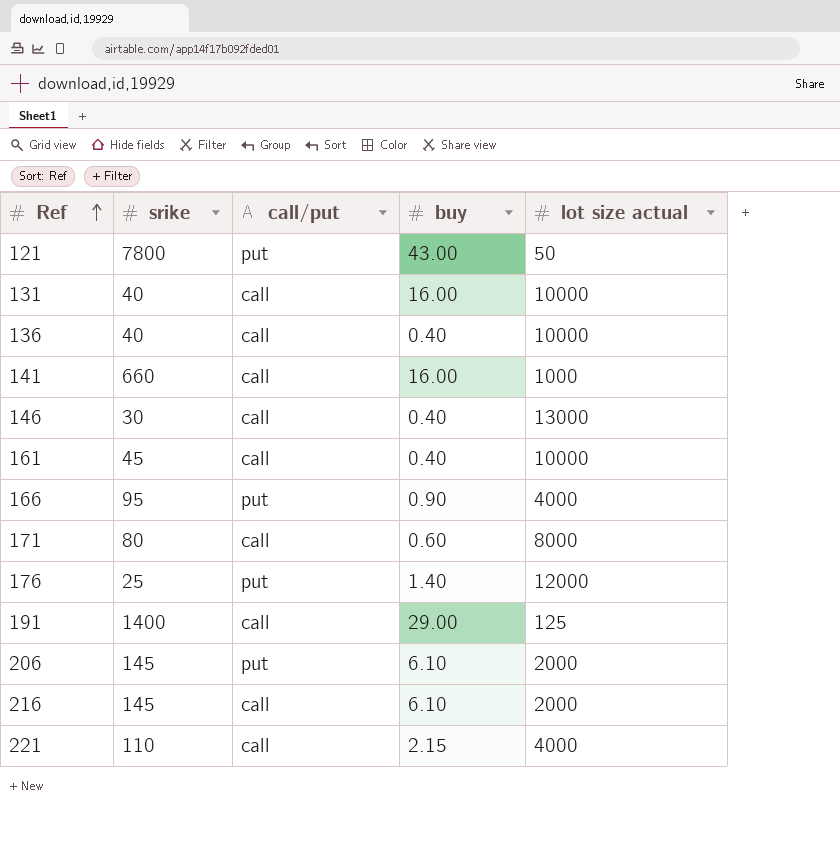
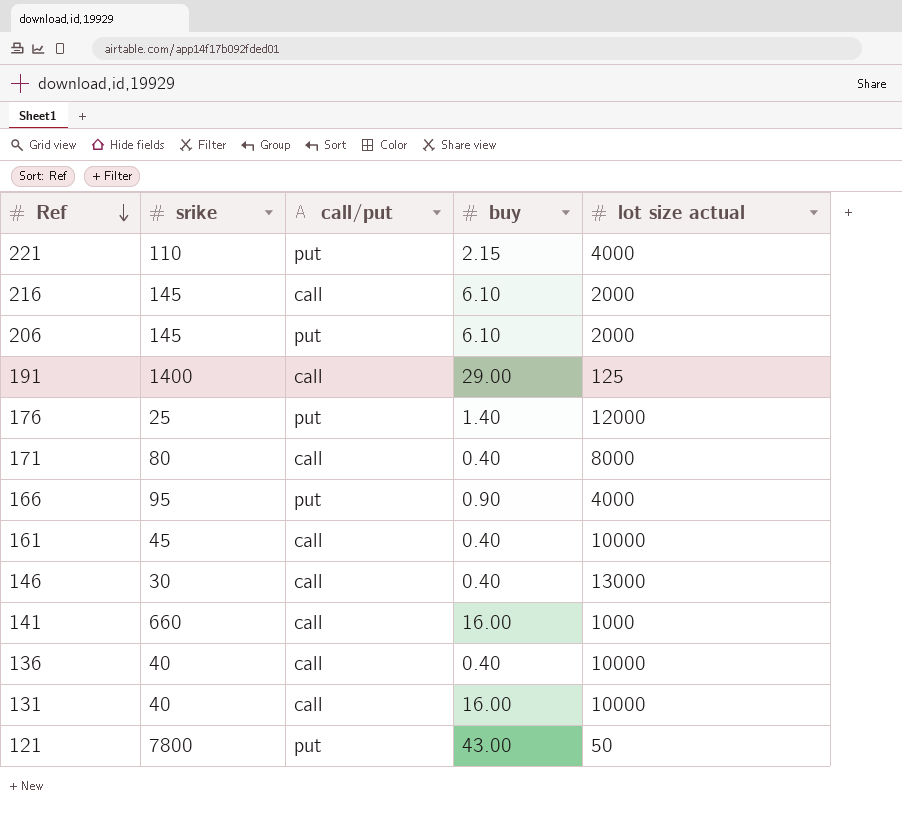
row order: Ref ascending -> Ref descending
221 | call/put: call -> put
171 | buy: 0.60 -> 0.40

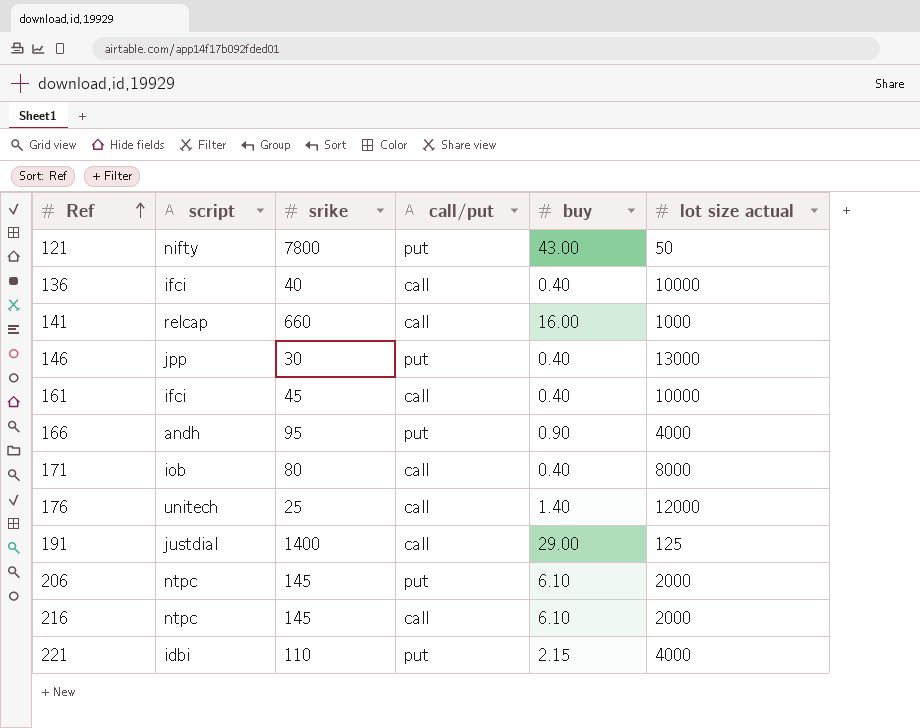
row order: Ref descending -> Ref ascending
column script | position: none -> 2
row 131: 40 | call | 16.00 | 10000 -> none
146 | call/put: call -> put
176 | call/put: put -> call

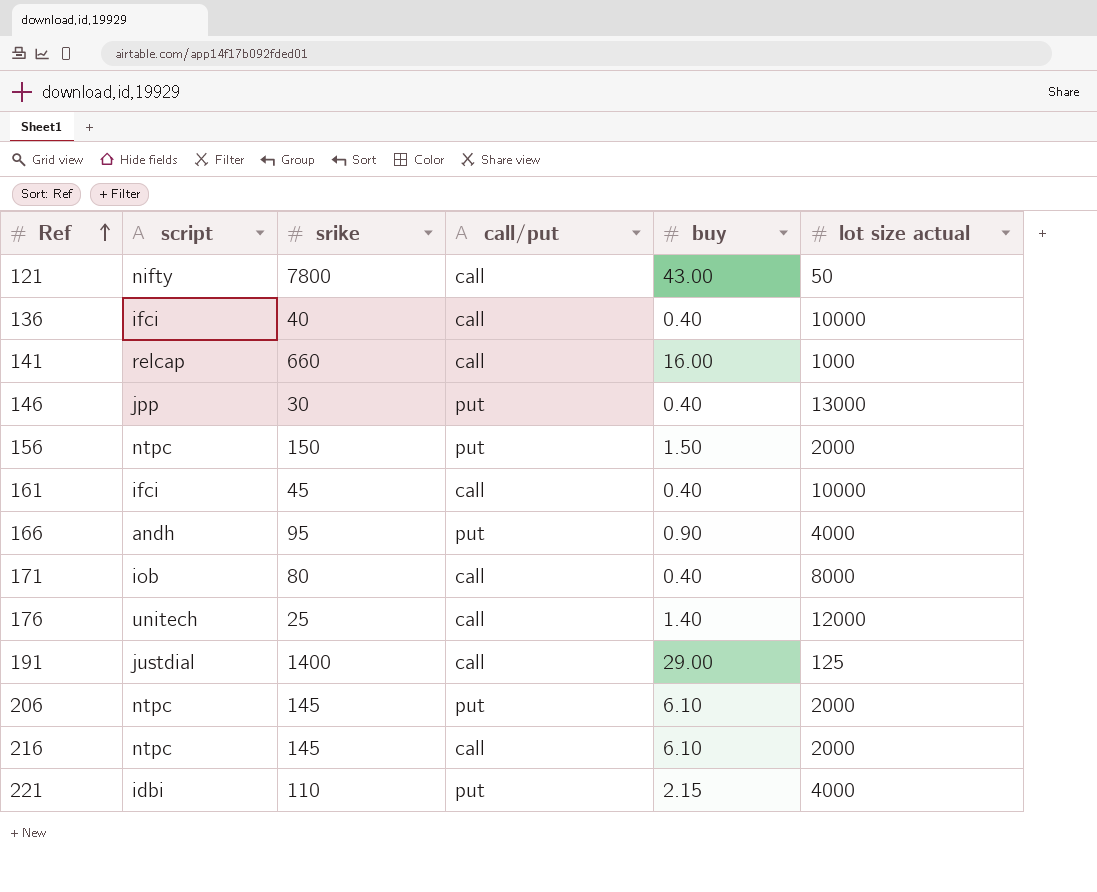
121 | call/put: put -> call
row 156: none -> ntpc | 150 | put | 1.50 | 2000

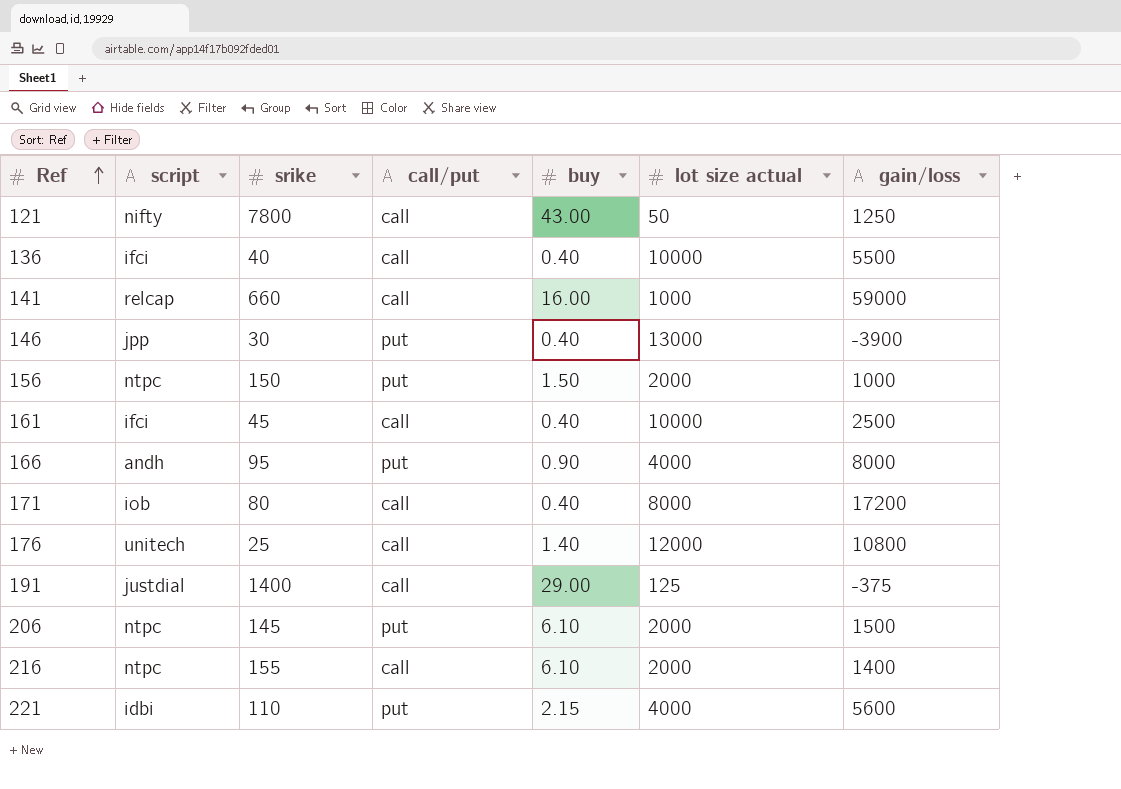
column gain/loss | position: none -> 7
216 | srike: 145 -> 155

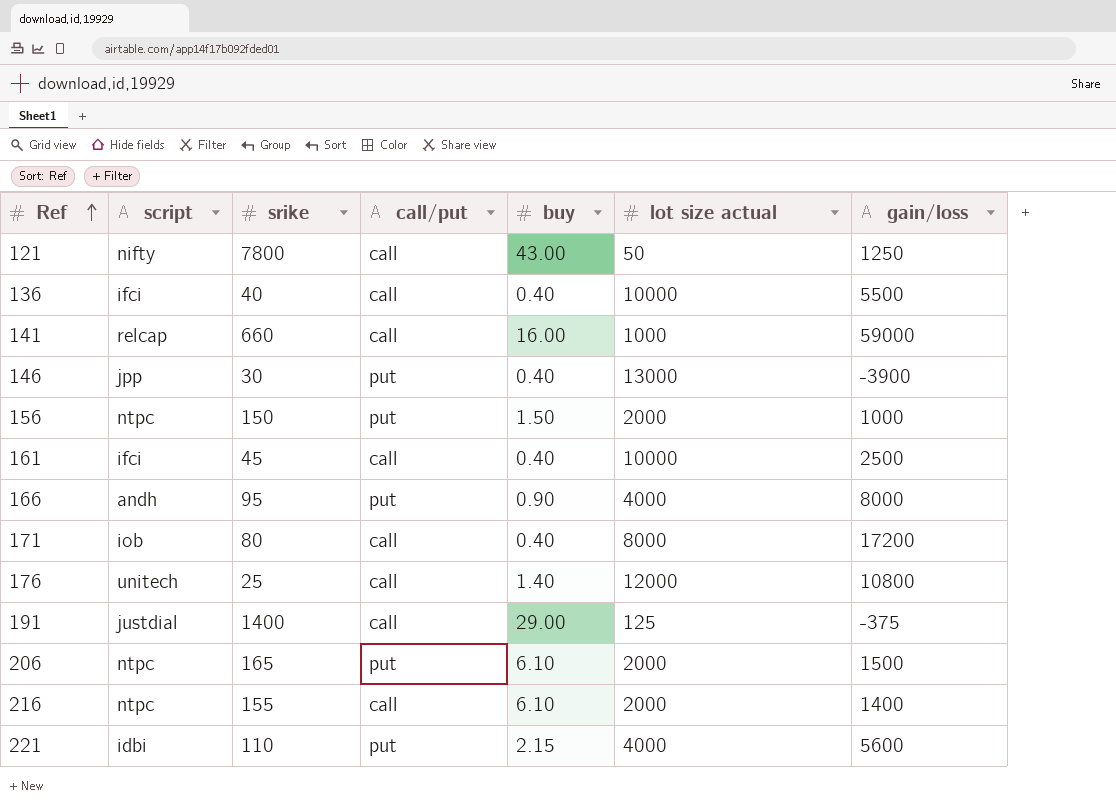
206 | srike: 145 -> 165

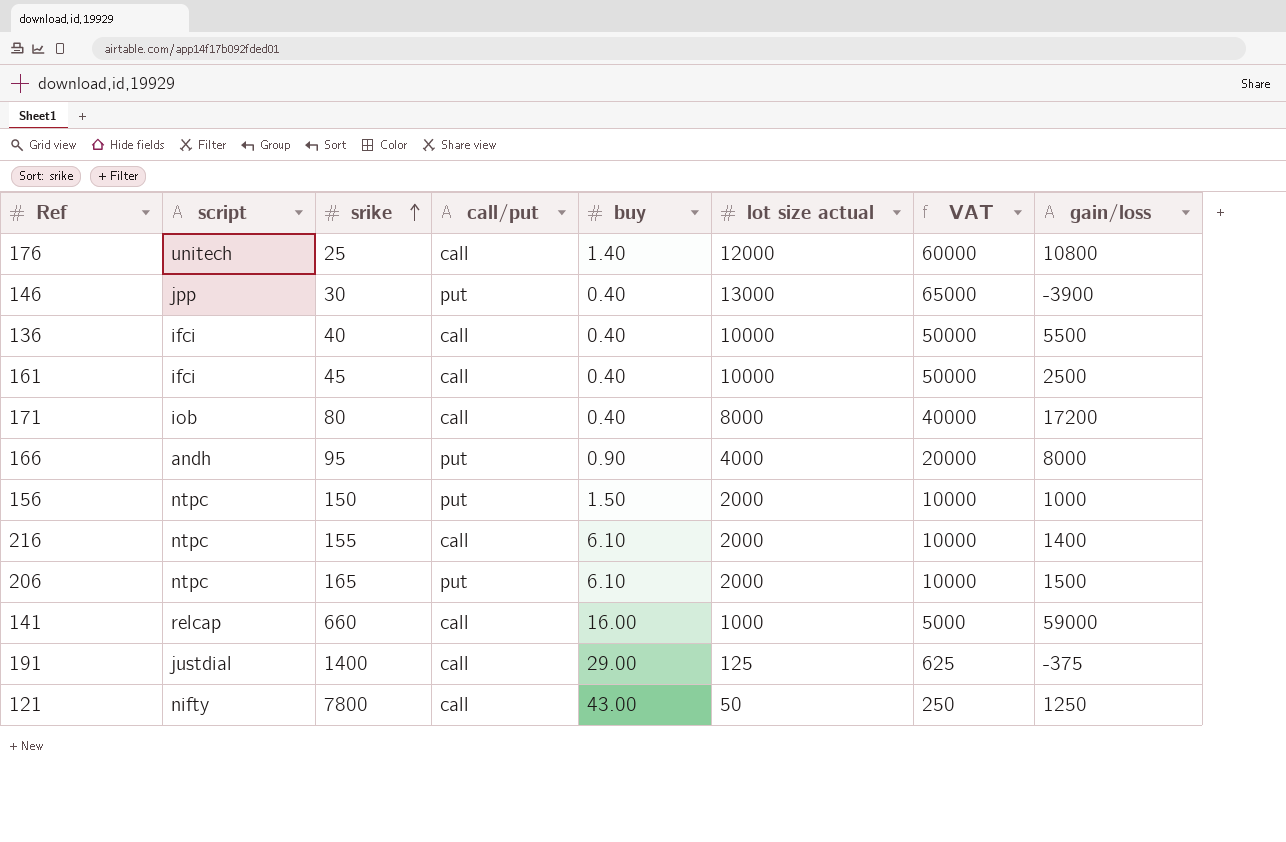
row order: Ref ascending -> srike ascending
column VAT | formula: none -> [lot size actual] * 5
row 221: idbi | 110 | put | 2.15 | 4000 | 5600 -> none

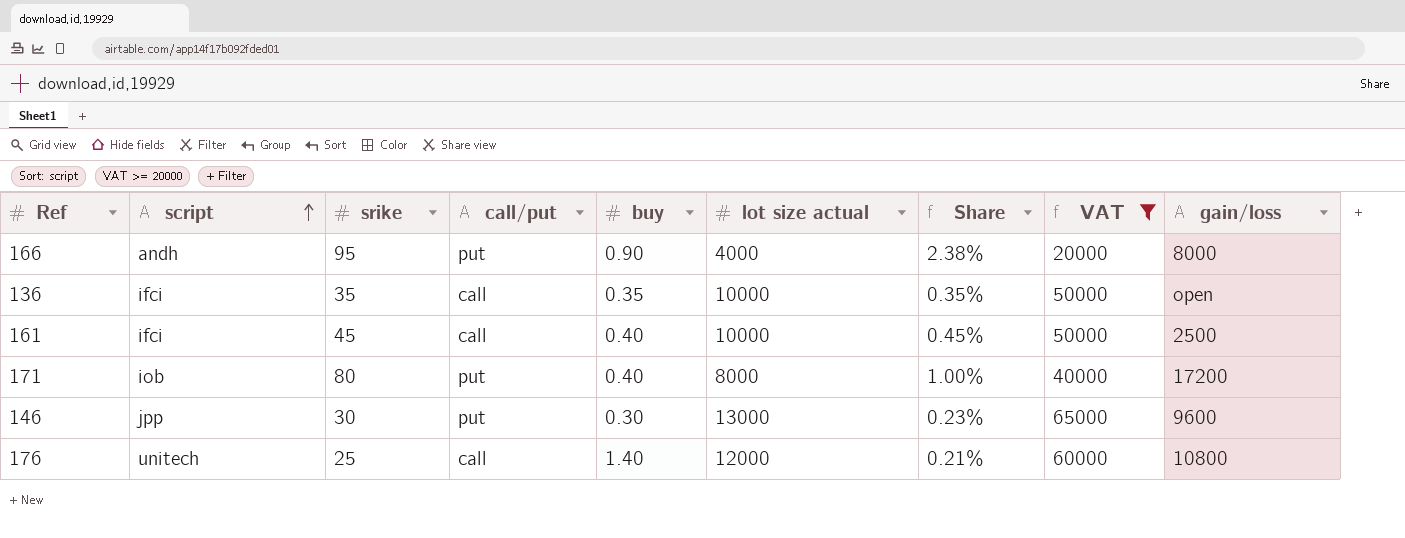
filter: none -> VAT >= 20000
row order: srike ascending -> script ascending
column Share | formula: none -> [srike] / [lot size actual]
136 | srike: 40 -> 35
136 | buy: 0.40 -> 0.35
136 | gain/loss: 5500 -> open
171 | call/put: call -> put
146 | buy: 0.40 -> 0.30
146 | gain/loss: -3900 -> 9600

